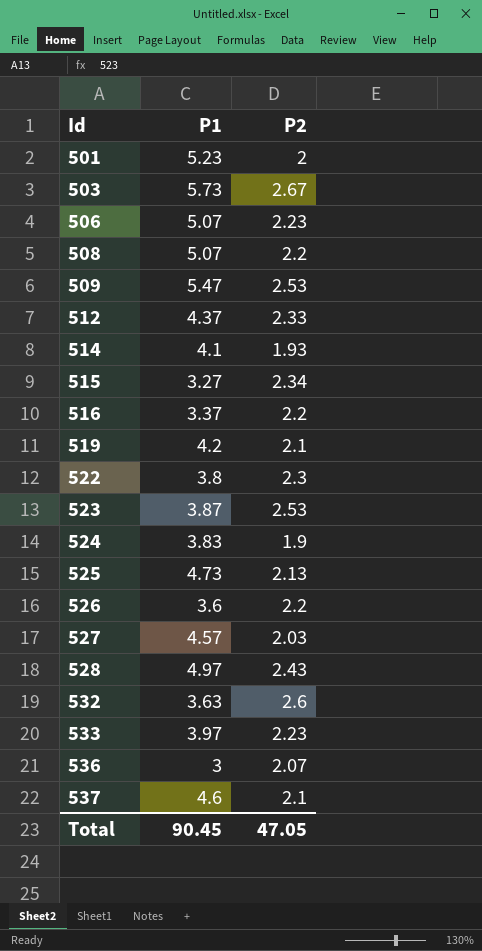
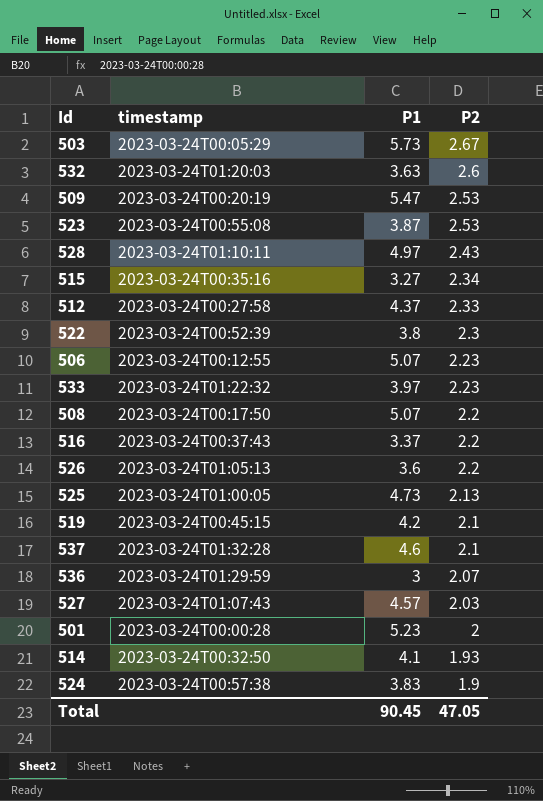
row order: Id ascending -> P2 descending
column timestamp | position: none -> 2

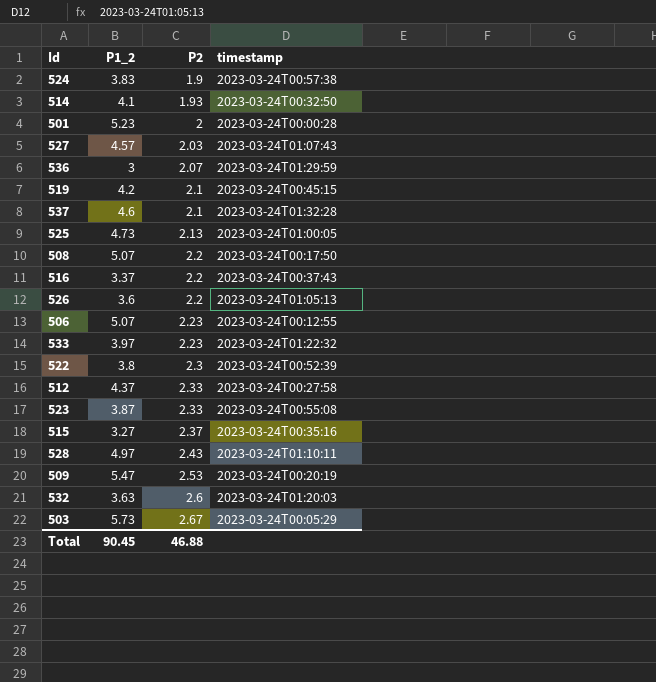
row order: P2 descending -> P2 ascending
column name: P1 -> P1_2
column timestamp | position: 2 -> 4
523 | P2: 2.53 -> 2.33
515 | P2: 2.34 -> 2.37
Total | P2: 47.05 -> 46.88

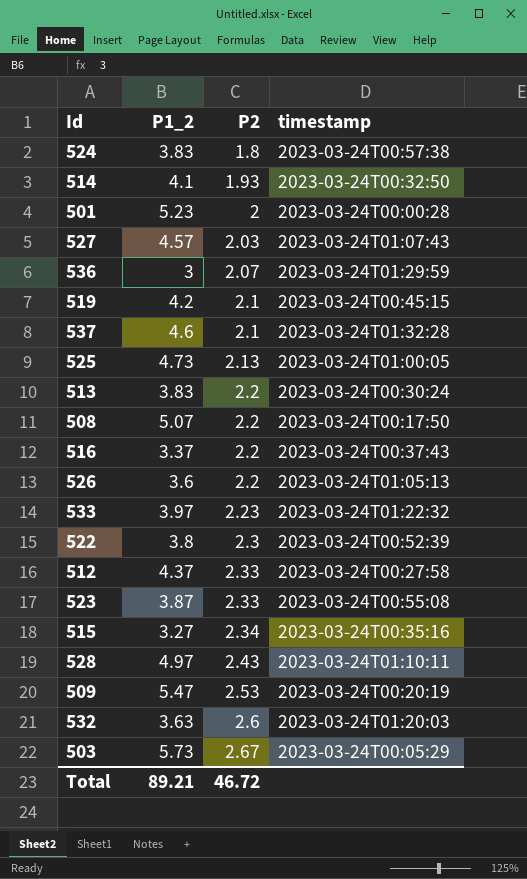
row 506: 5.07 | 2.23 | 2023-03-24T00:12:55 -> none
524 | P2: 1.9 -> 1.8
row 513: none -> 3.83 | 2.2 | 2023-03-24T00:30:24
515 | P2: 2.37 -> 2.34
Total | P1_2: 90.45 -> 89.21
Total | P2: 46.88 -> 46.72

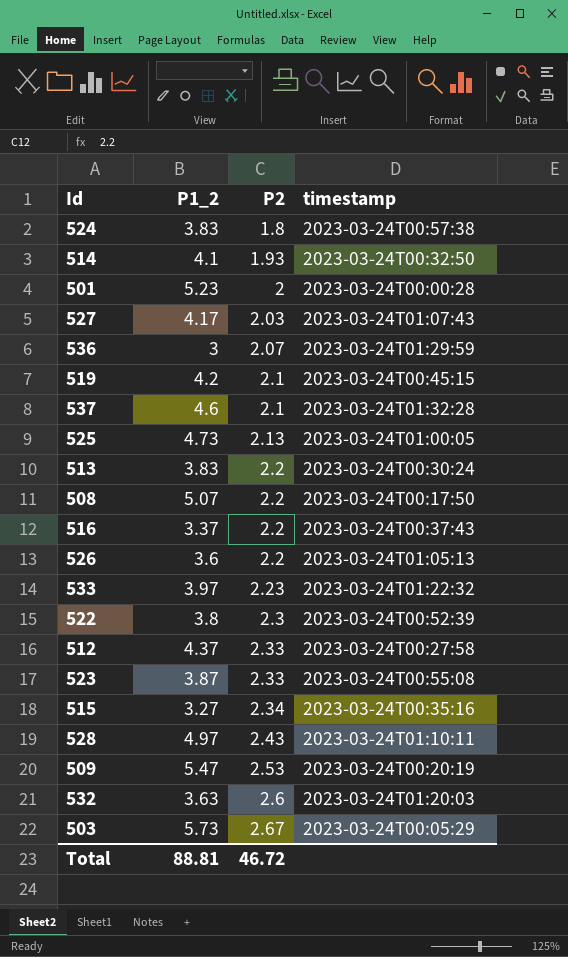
527 | P1_2: 4.57 -> 4.17
Total | P1_2: 89.21 -> 88.81

